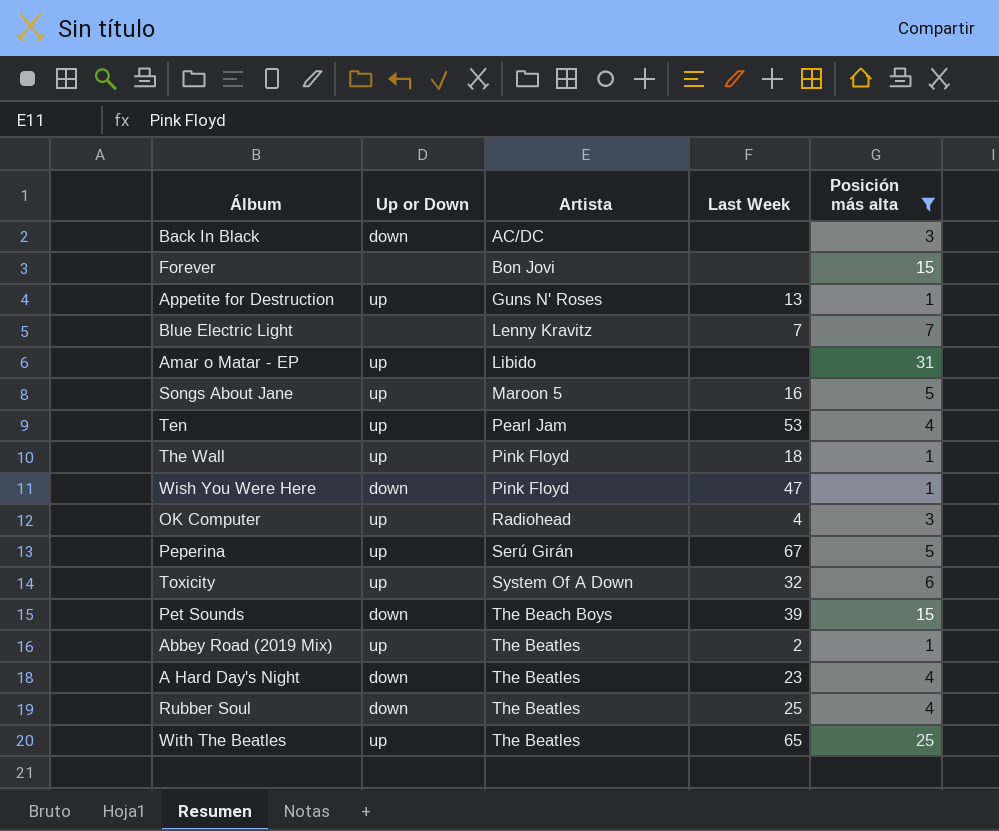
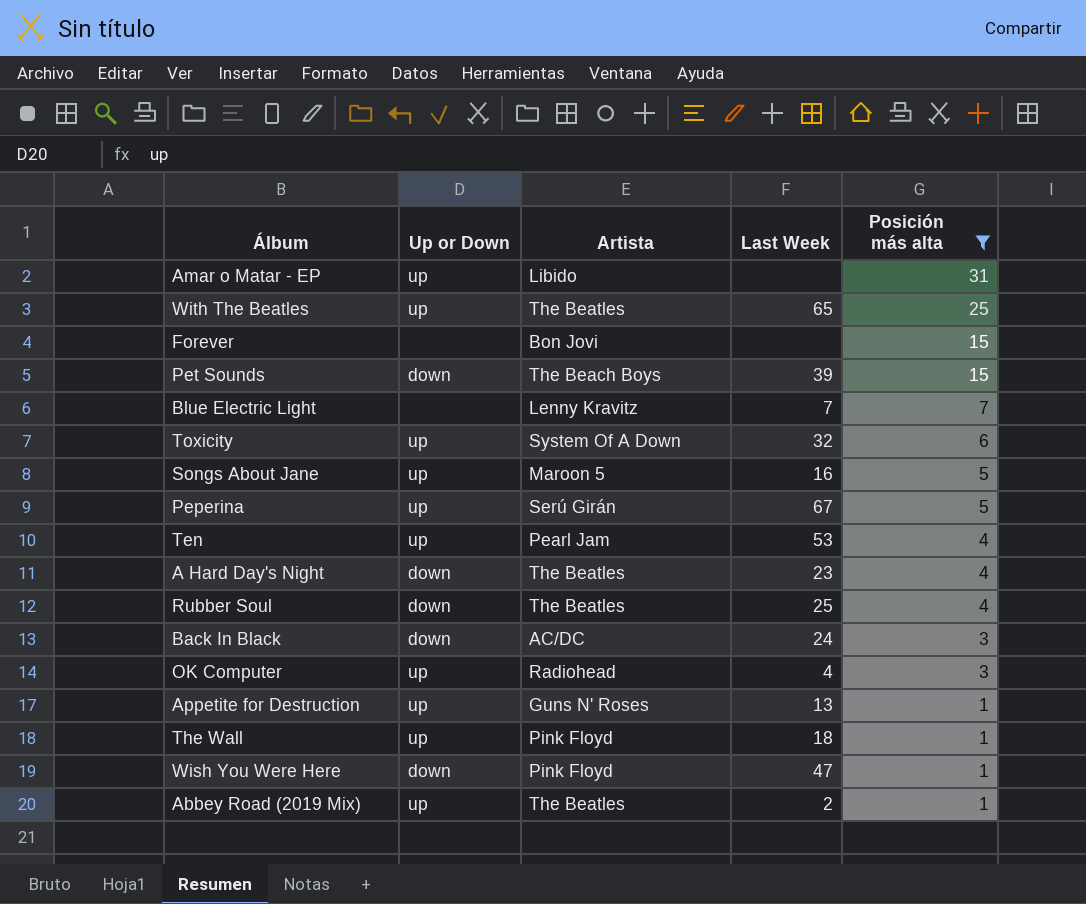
row order: Artista ascending -> Posición más alta descending
Back In Black | Last Week: none -> 24

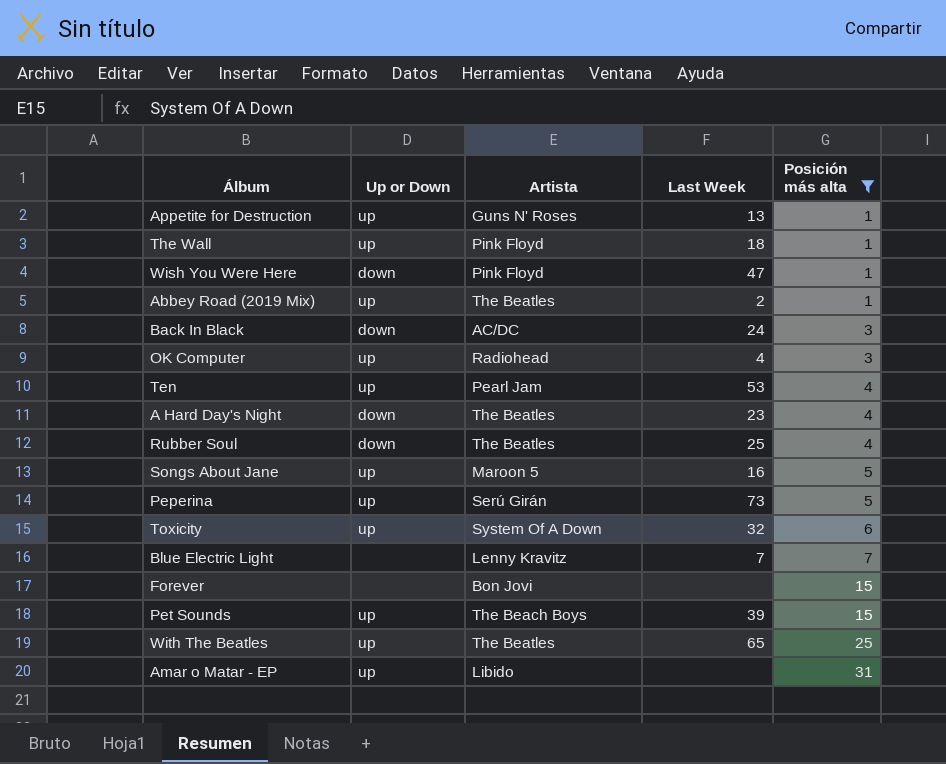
row order: Posición más alta descending -> Posición más alta ascending
Peperina | Last Week: 67 -> 73
Pet Sounds | Up or Down: down -> up

